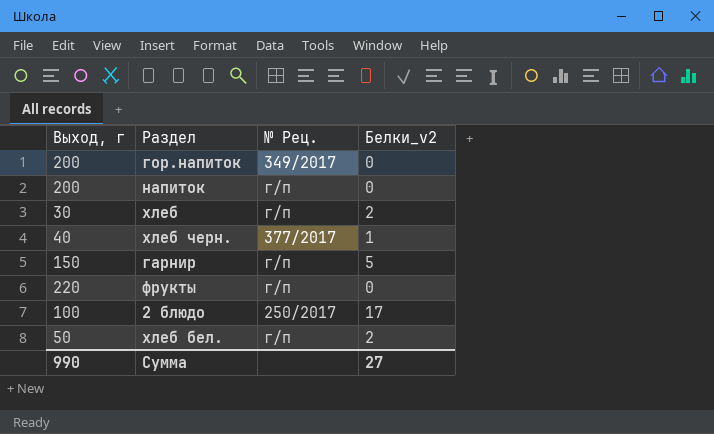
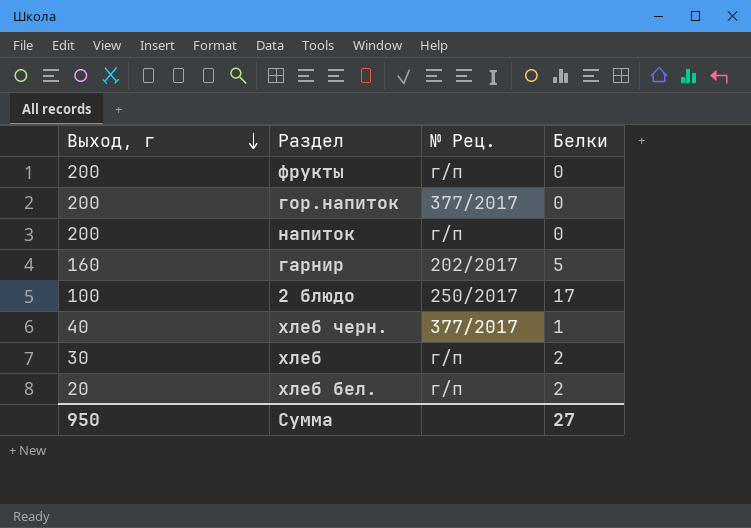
row order: none -> Выход, г descending
column name: Белки_v2 -> Белки
фрукты | Выход, г: 220 -> 200
гор.напиток | № Рец.: 349/2017 -> 377/2017
гарнир | Выход, г: 150 -> 160
гарнир | № Рец.: г/п -> 202/2017
хлеб бел. | Выход, г: 50 -> 20
Сумма | Выход, г: 990 -> 950

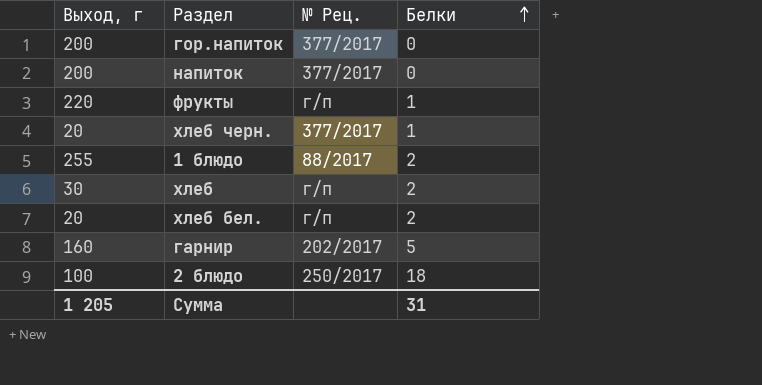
row order: Выход, г descending -> Белки ascending
напиток | № Рец.: г/п -> 377/2017
фрукты | Выход, г: 200 -> 220
фрукты | Белки: 0 -> 1
хлеб черн. | Выход, г: 40 -> 20
row 1 блюдо: none -> 255 | 88/2017 | 2
2 блюдо | Белки: 17 -> 18
Сумма | Выход, г: 950 -> 1 205
Сумма | Белки: 27 -> 31

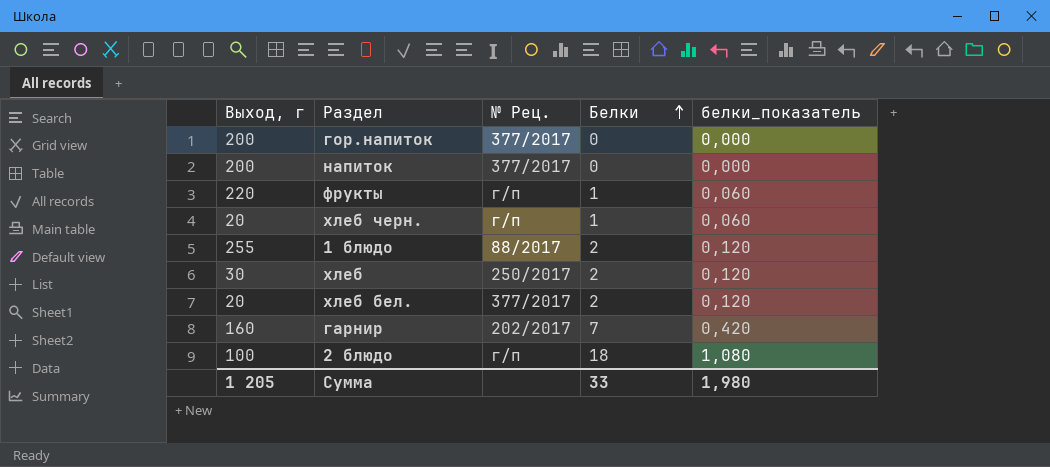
column белки_показатель | formula: none -> [Белки] * 0,06
хлеб черн. | № Рец.: 377/2017 -> г/п
хлеб | № Рец.: г/п -> 250/2017
хлеб бел. | № Рец.: г/п -> 377/2017
гарнир | Белки: 5 -> 7
2 блюдо | № Рец.: 250/2017 -> г/п
Сумма | Белки: 31 -> 33

